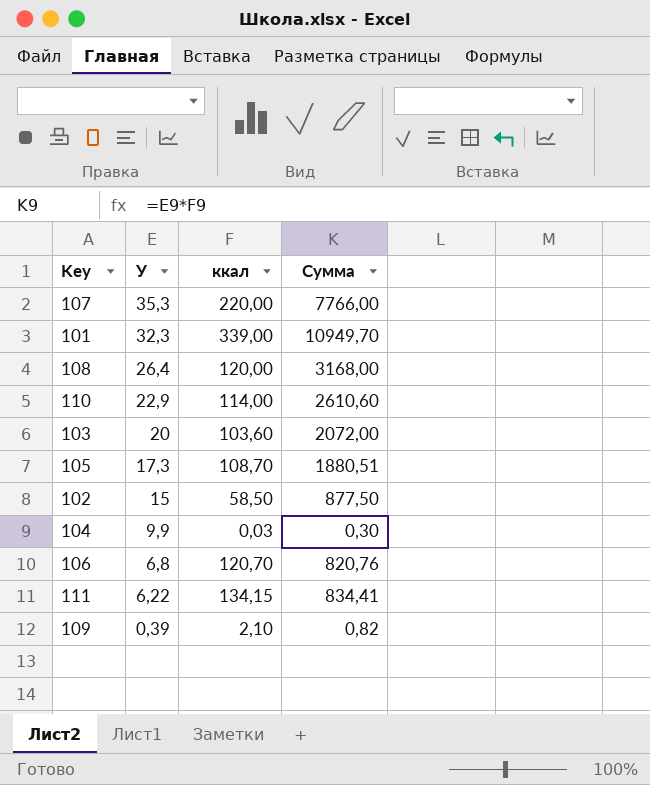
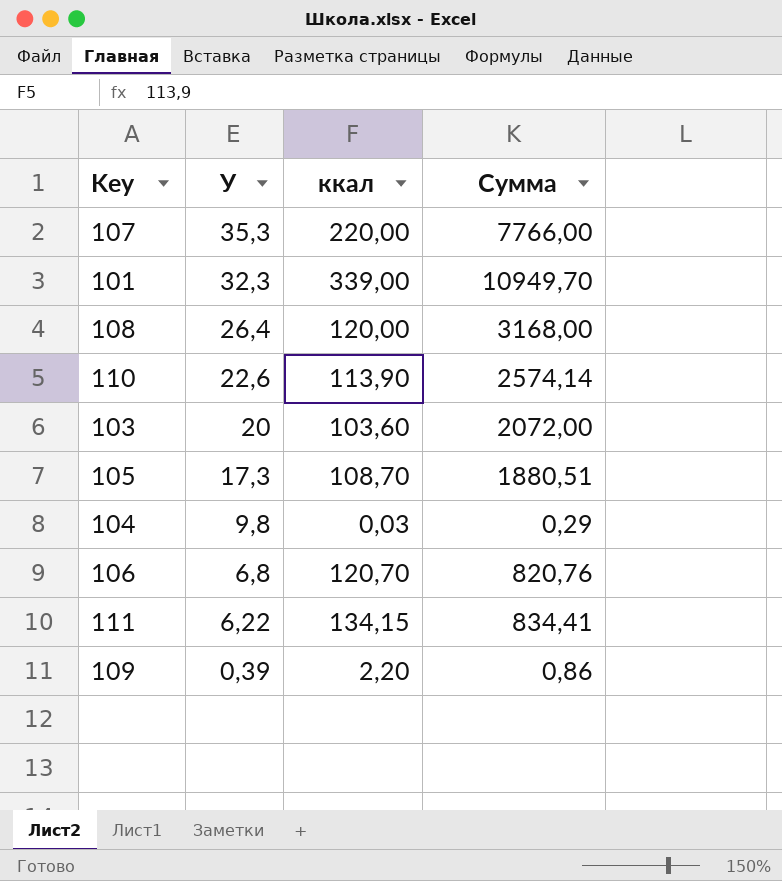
row 102: 15 | 58,50 | 877,50 -> none
110 | У: 22,9 -> 22,6
110 | ккал: 114,00 -> 113,90
110 | Сумма: 2610,60 -> 2574,14
104 | У: 9,9 -> 9,8
104 | Сумма: 0,30 -> 0,29
109 | ккал: 2,10 -> 2,20
109 | Сумма: 0,82 -> 0,86

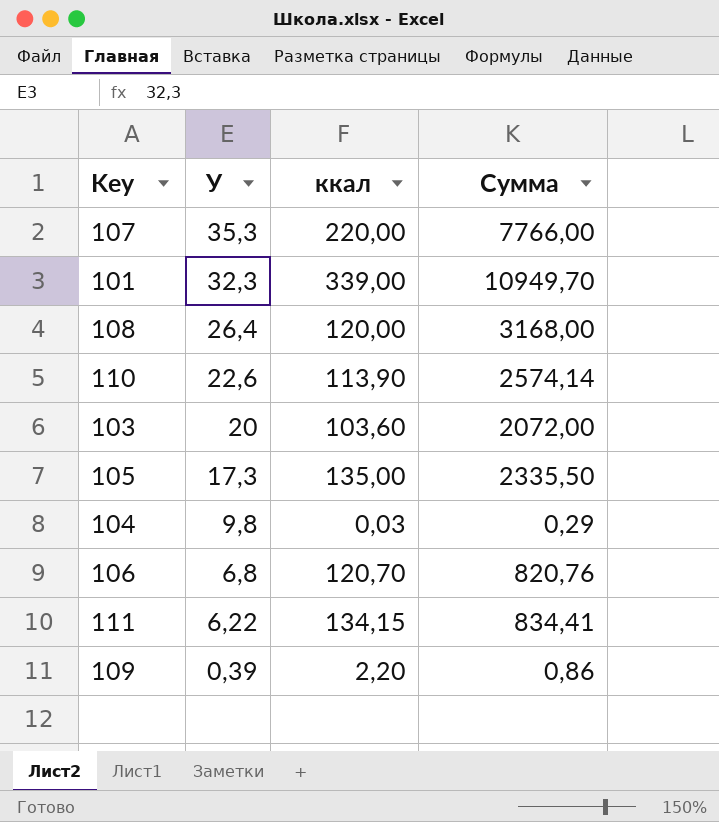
105 | ккал: 108,70 -> 135,00
105 | Сумма: 1880,51 -> 2335,50

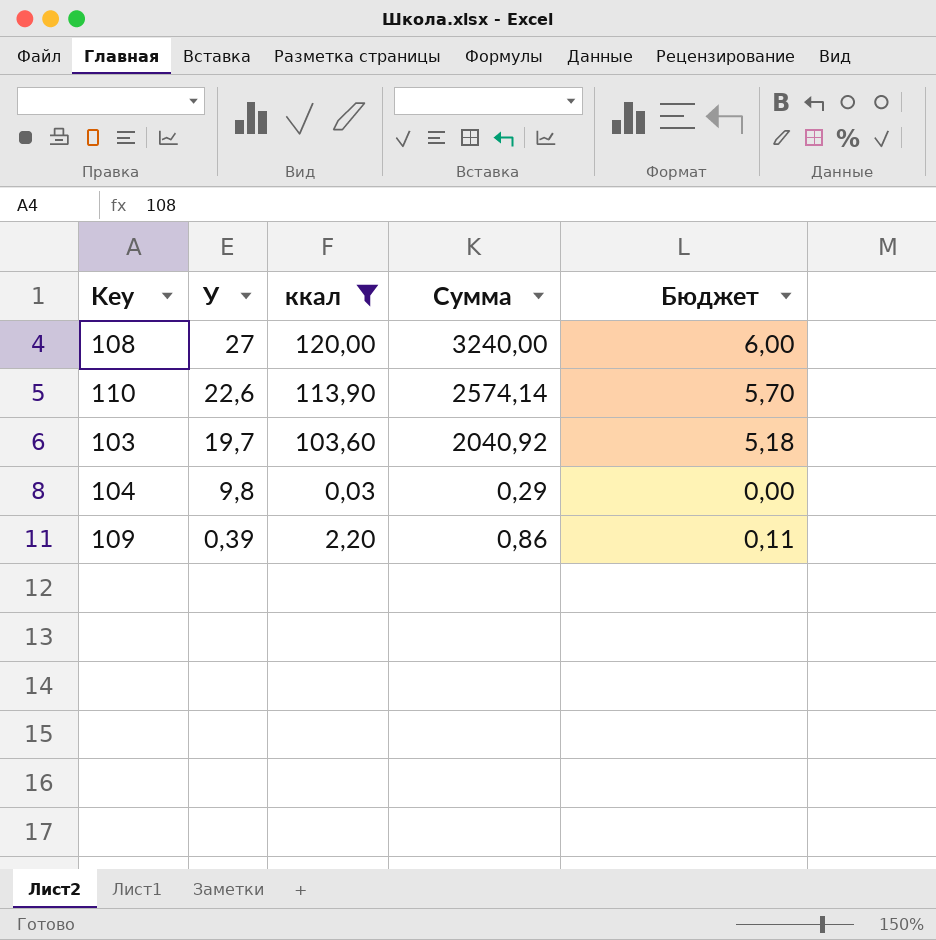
filter: none -> ккал <= 120,00
column Бюджет | formula: none -> [ккал] * 0,05
108 | У: 26,4 -> 27
108 | Сумма: 3168,00 -> 3240,00
103 | У: 20 -> 19,7
103 | Сумма: 2072,00 -> 2040,92

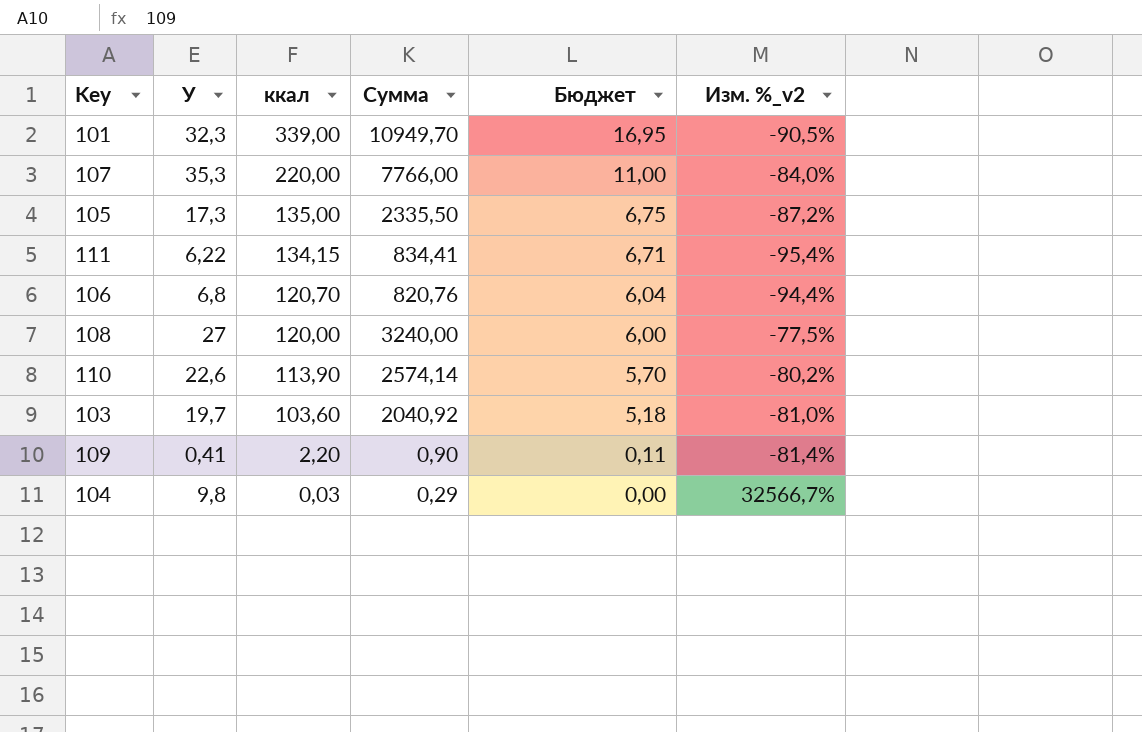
filter: ккал <= 120,00 -> none
row order: У descending -> ккал descending
column Изм. %_v2 | formula: none -> ([У] - [ккал]) / [ккал]
109 | У: 0,39 -> 0,41
109 | Сумма: 0,86 -> 0,90

